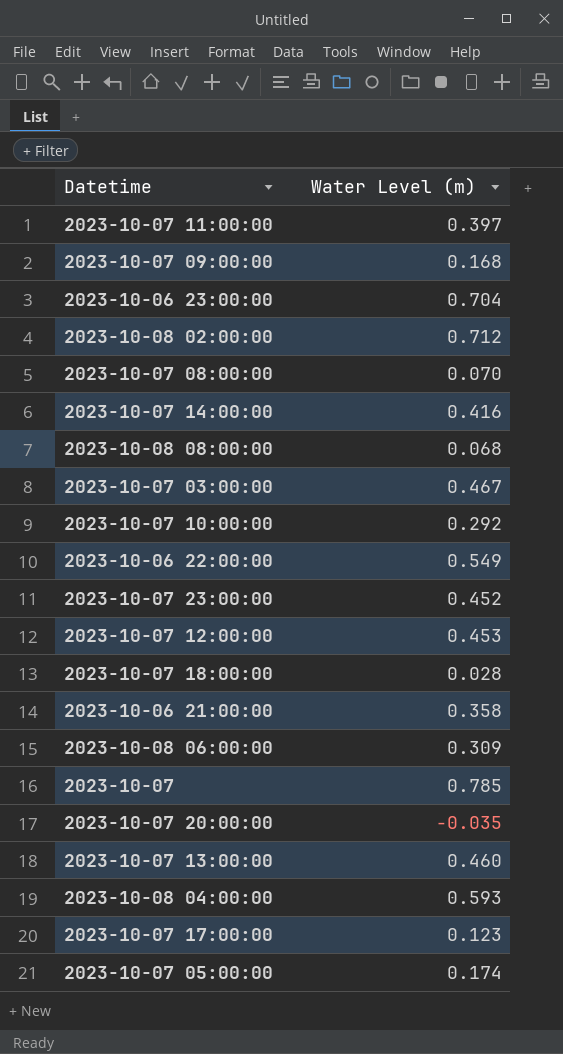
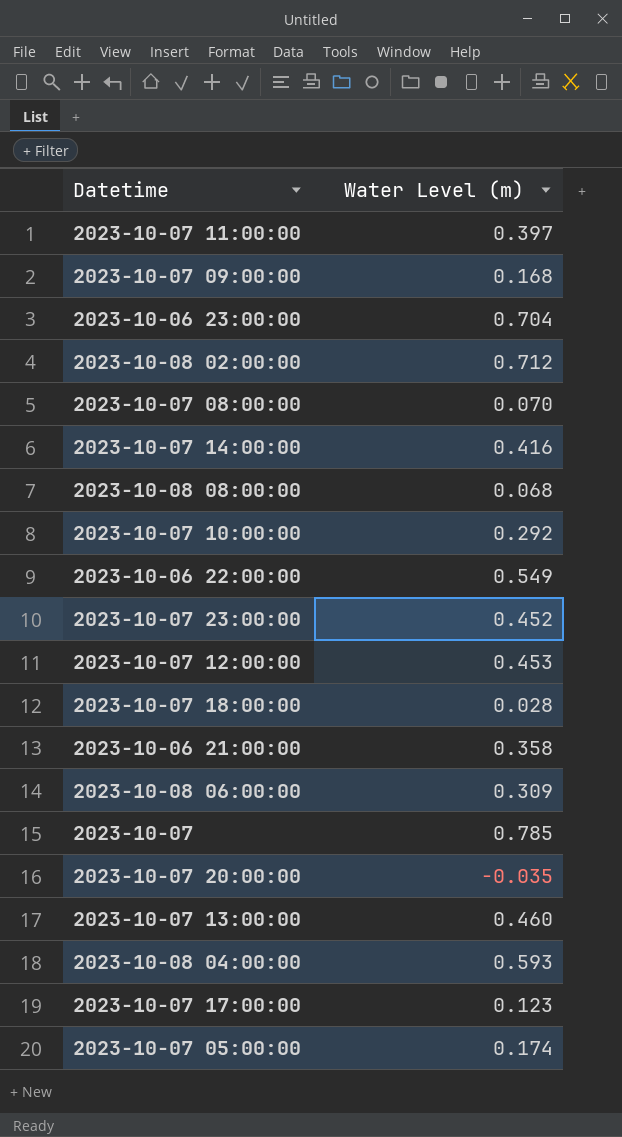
row 2023-10-07 03:00:00: 0.467 -> none

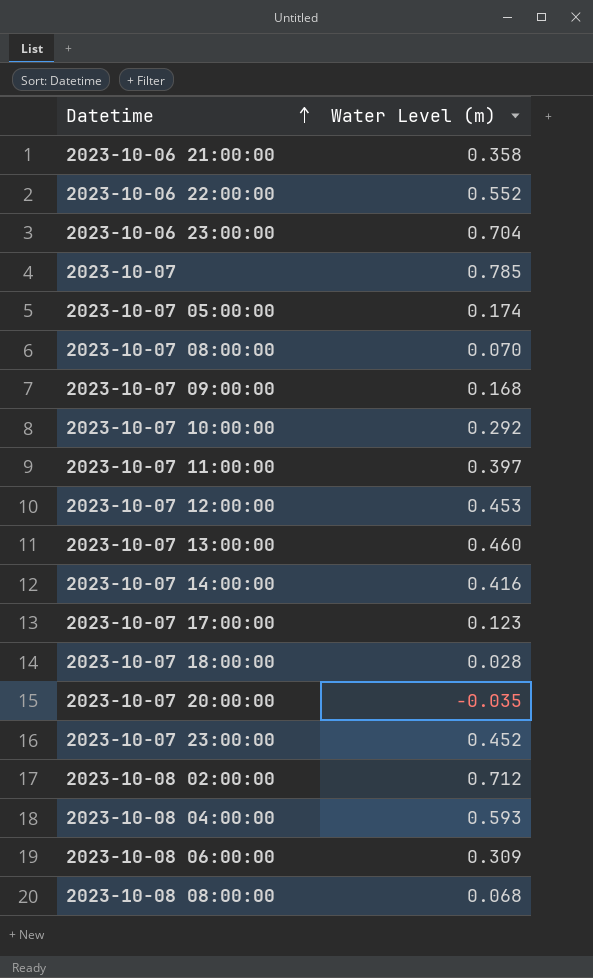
row order: none -> Datetime ascending
2023-10-06 22:00:00 | Water Level (m): 0.549 -> 0.552

